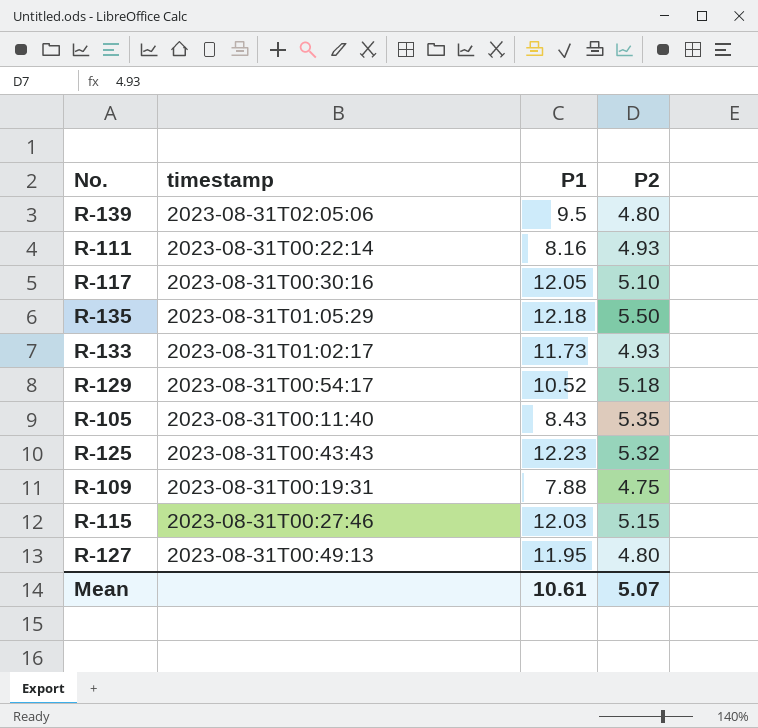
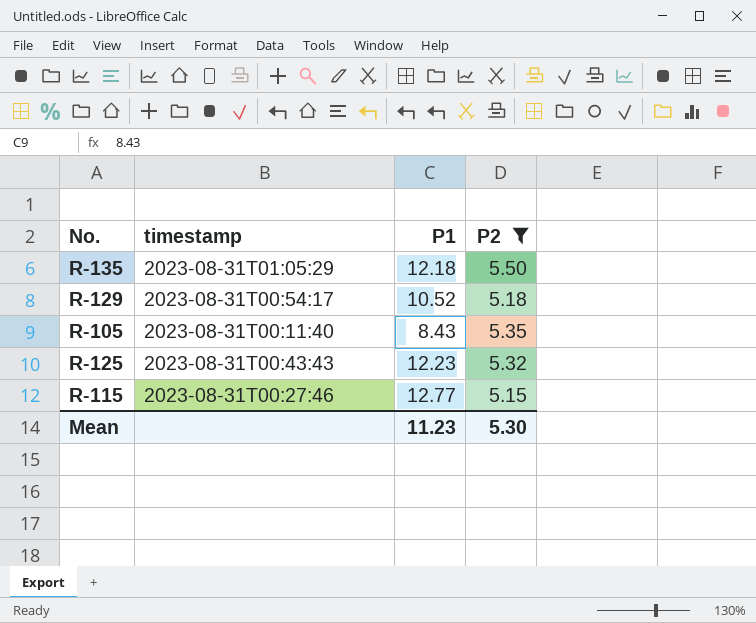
filter: none -> P2 >= 5.15
R-115 | P1: 12.03 -> 12.77
Mean | P1: 10.61 -> 11.23
Mean | P2: 5.07 -> 5.30

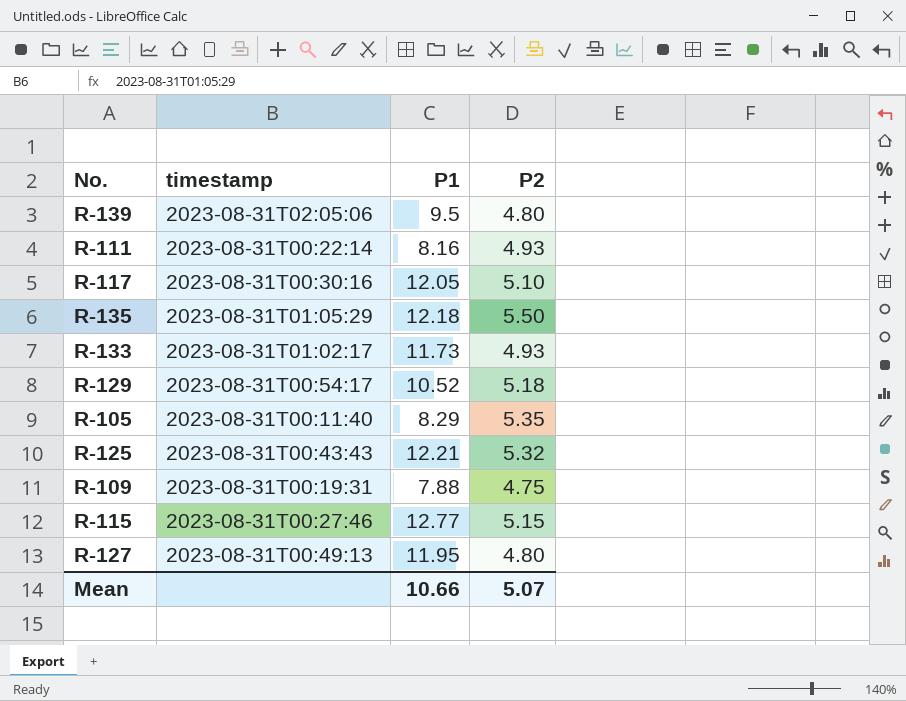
filter: P2 >= 5.15 -> none
R-105 | P1: 8.43 -> 8.29
R-125 | P1: 12.23 -> 12.21
Mean | P1: 11.23 -> 10.66
Mean | P2: 5.30 -> 5.07

